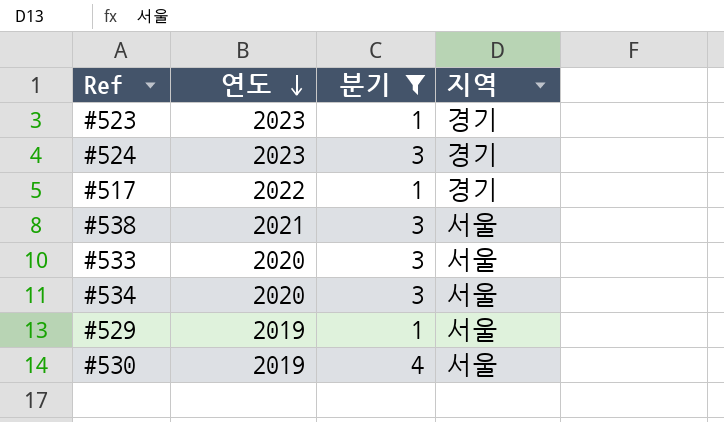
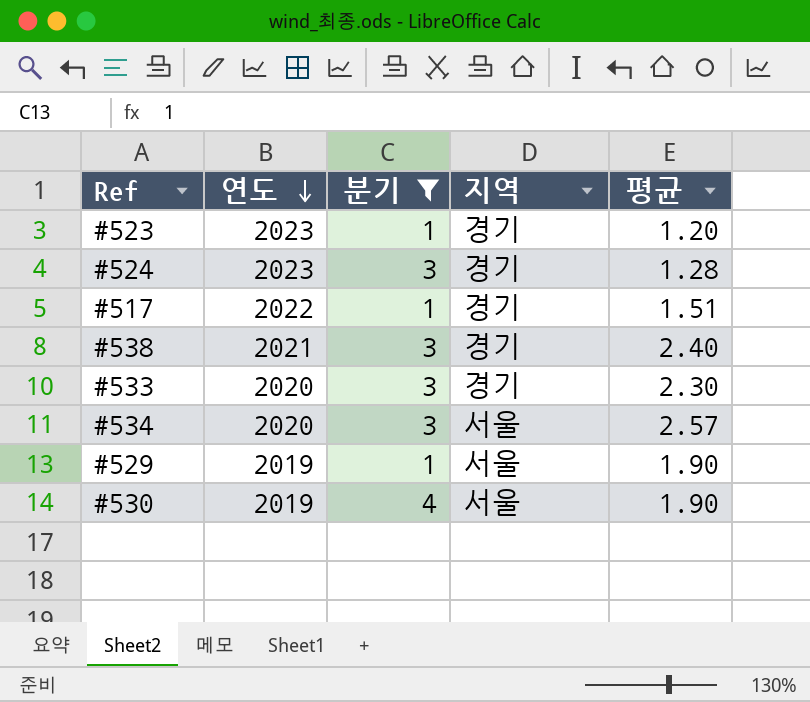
column 평균 | position: none -> 5
#538 | 지역: 서울 -> 경기
#533 | 지역: 서울 -> 경기

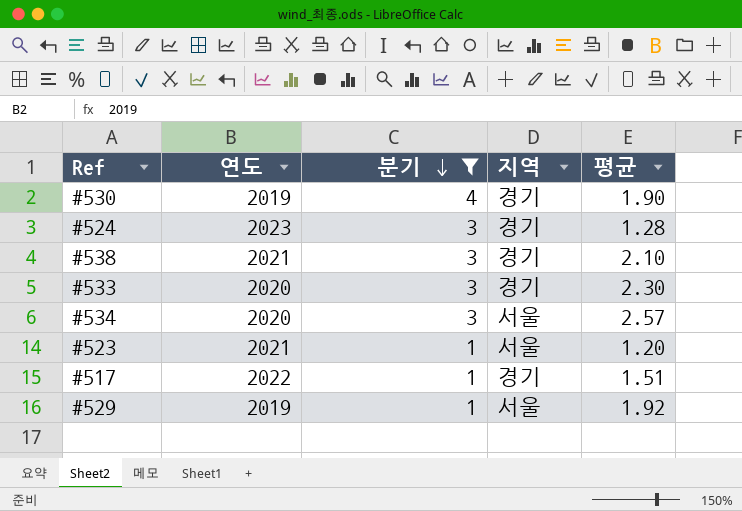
row order: 연도 descending -> 분기 descending
#530 | 지역: 서울 -> 경기
#538 | 평균: 2.40 -> 2.10
#523 | 연도: 2023 -> 2021
#523 | 지역: 경기 -> 서울
#529 | 평균: 1.90 -> 1.92

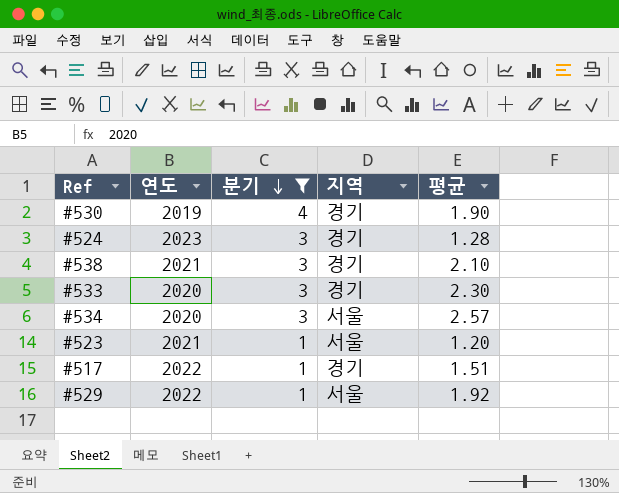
#529 | 연도: 2019 -> 2022

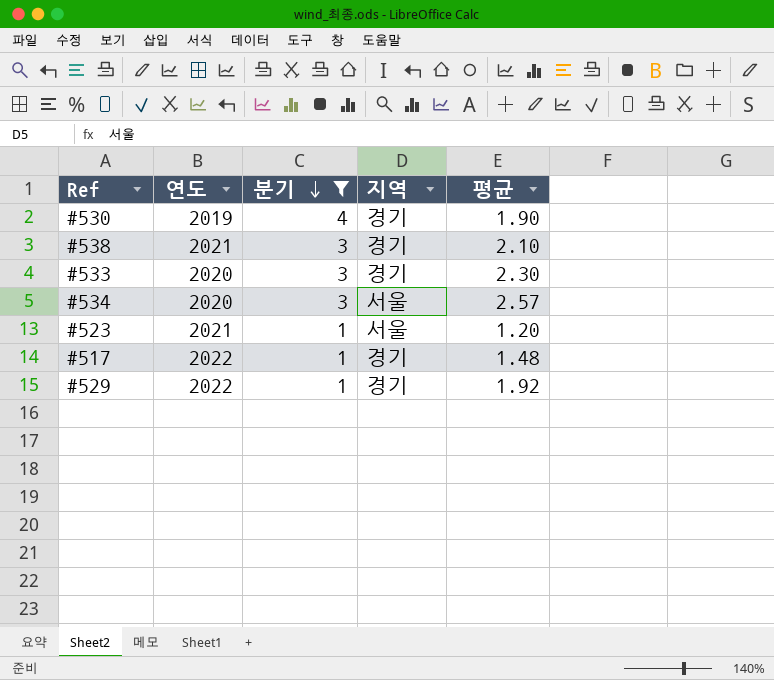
row #524: 2023 | 3 | 경기 | 1.28 -> none
#517 | 평균: 1.51 -> 1.48
#529 | 지역: 서울 -> 경기

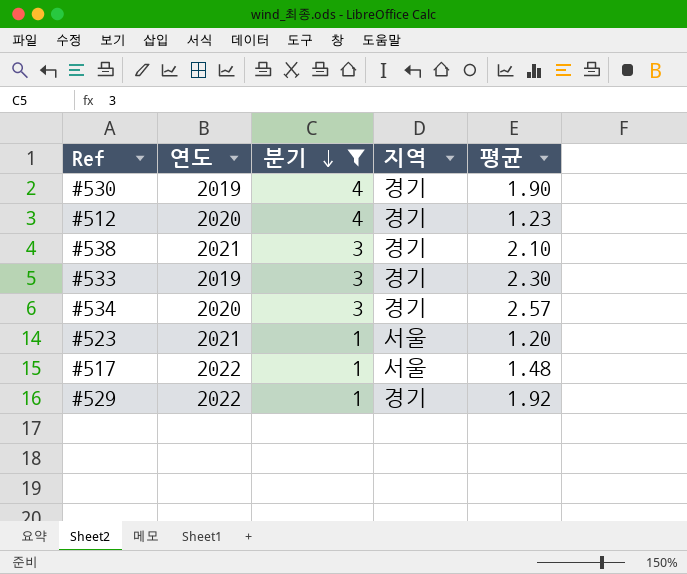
row #512: none -> 2020 | 4 | 경기 | 1.23
#533 | 연도: 2020 -> 2019
#534 | 지역: 서울 -> 경기
#517 | 지역: 경기 -> 서울

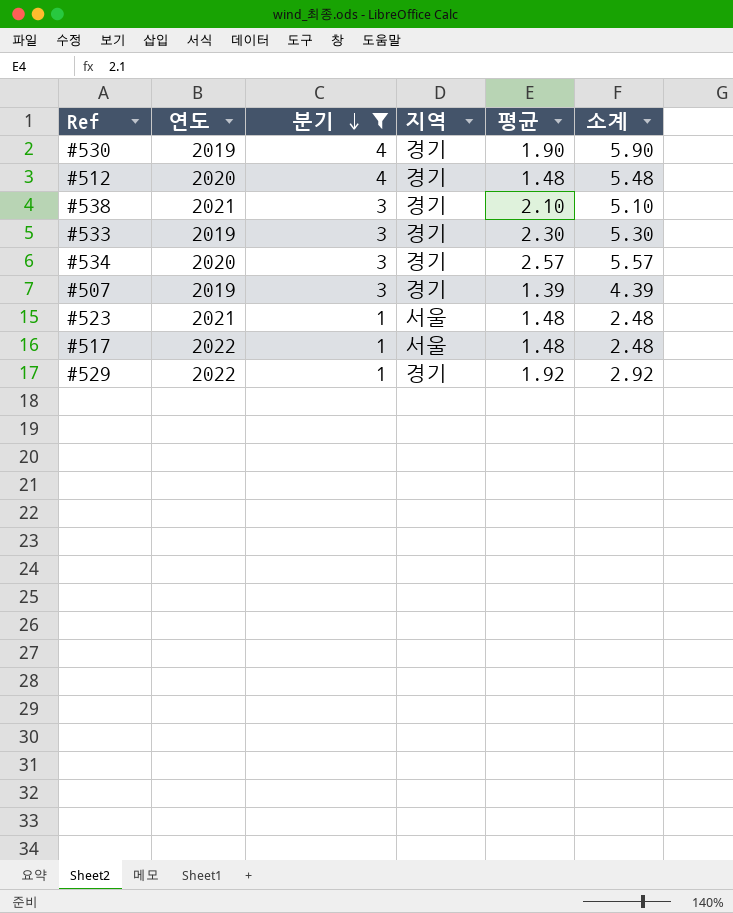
column 소계 | formula: none -> [분기] + [평균]
#512 | 평균: 1.23 -> 1.48
row #507: none -> 2019 | 3 | 경기 | 1.39 | 4.39
#523 | 평균: 1.20 -> 1.48

